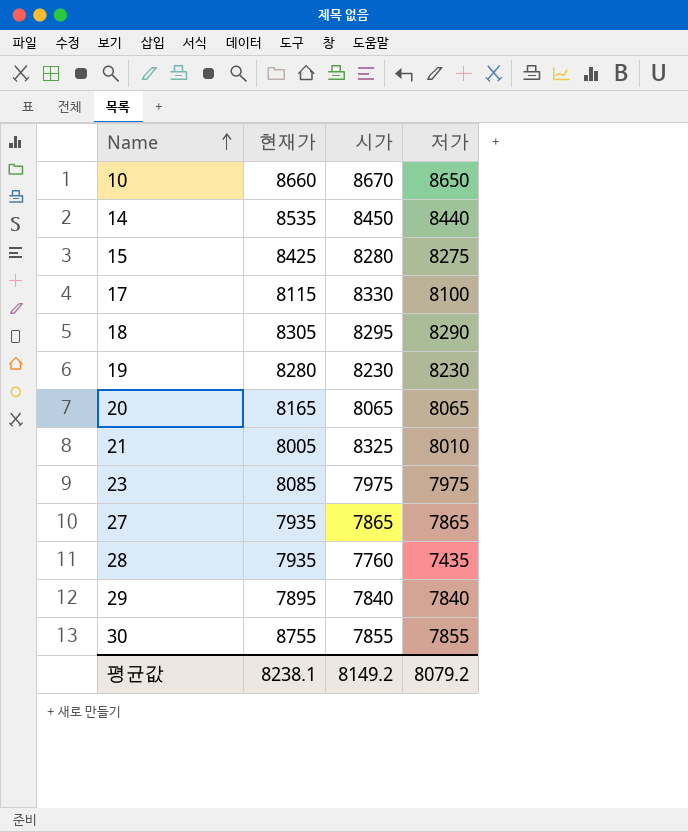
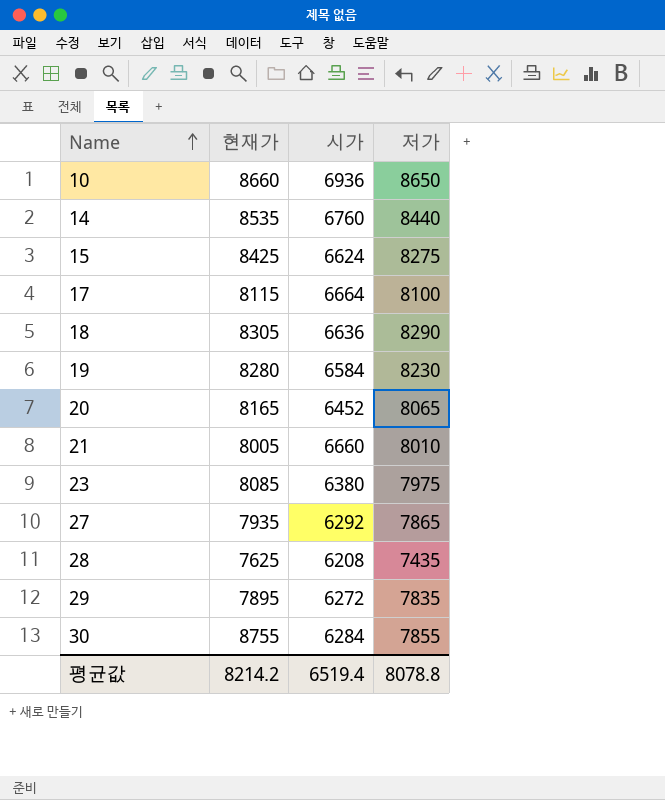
10 | 시가: 8670 -> 6936
14 | 시가: 8450 -> 6760
15 | 시가: 8280 -> 6624
17 | 시가: 8330 -> 6664
18 | 시가: 8295 -> 6636
19 | 시가: 8230 -> 6584
20 | 시가: 8065 -> 6452
21 | 시가: 8325 -> 6660
23 | 시가: 7975 -> 6380
27 | 시가: 7865 -> 6292
28 | 현재가: 7935 -> 7625
28 | 시가: 7760 -> 6208
29 | 시가: 7840 -> 6272
29 | 저가: 7840 -> 7835
30 | 시가: 7855 -> 6284
평균값 | 현재가: 8238.1 -> 8214.2
평균값 | 시가: 8149.2 -> 6519.4
평균값 | 저가: 8079.2 -> 8078.8

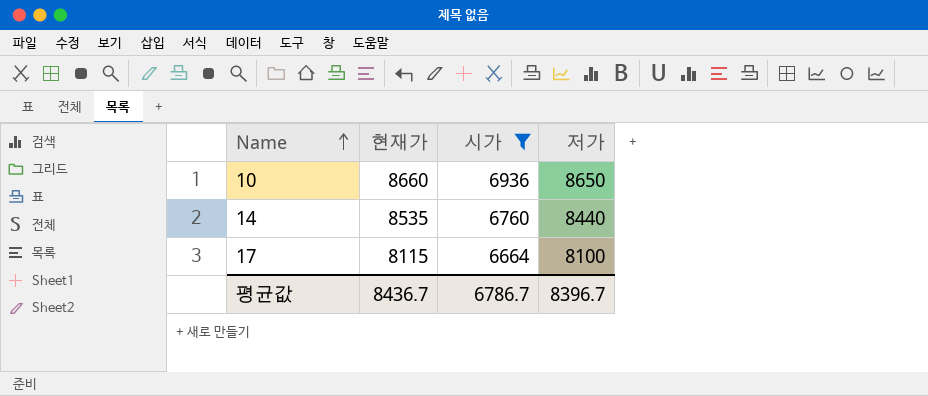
filter: none -> 시가 >= 6664
평균값 | 현재가: 8214.2 -> 8436.7
평균값 | 시가: 6519.4 -> 6786.7
평균값 | 저가: 8078.8 -> 8396.7

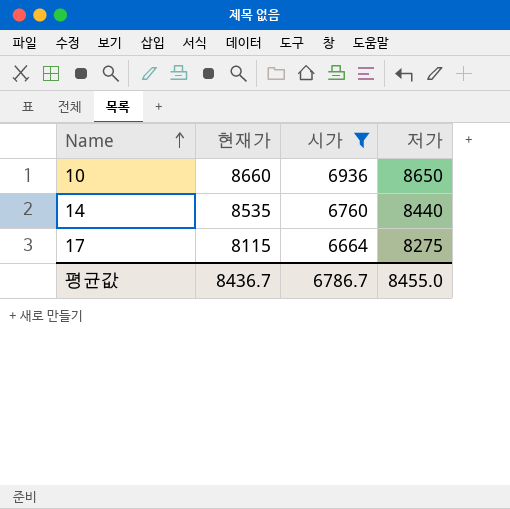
17 | 저가: 8100 -> 8275
평균값 | 저가: 8396.7 -> 8455.0

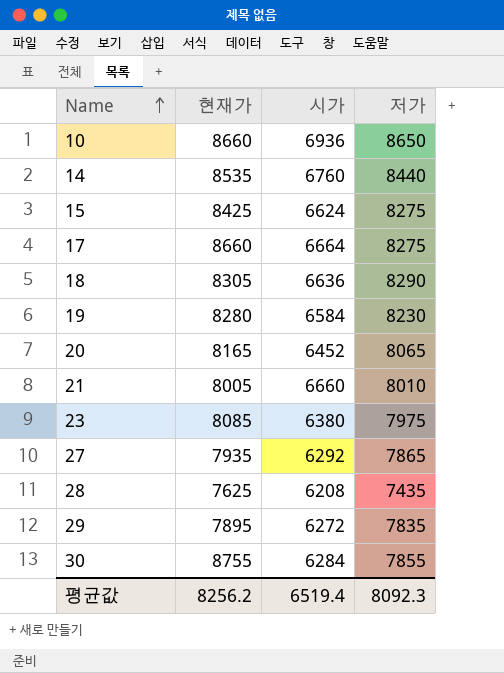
filter: 시가 >= 6664 -> none
17 | 현재가: 8115 -> 8660
평균값 | 현재가: 8436.7 -> 8256.2
평균값 | 시가: 6786.7 -> 6519.4
평균값 | 저가: 8455.0 -> 8092.3

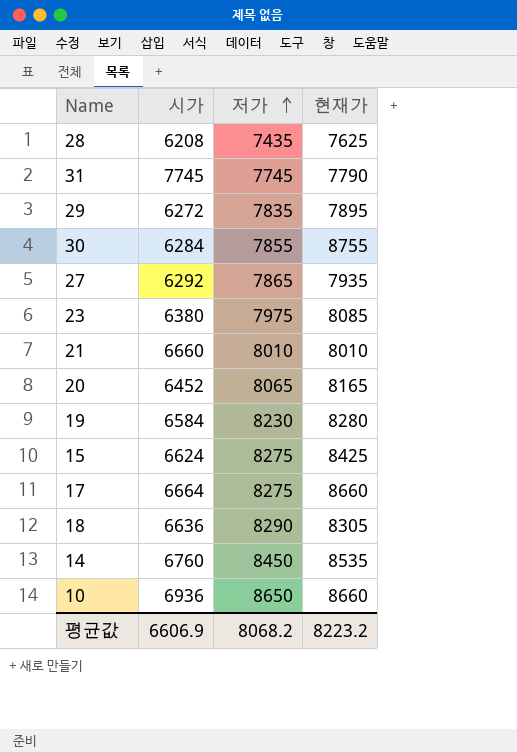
row order: Name ascending -> 저가 ascending
column 현재가 | position: 2 -> 4
row 31: none -> 7745 | 7745 | 7790
21 | 현재가: 8005 -> 8010
14 | 저가: 8440 -> 8450
평균값 | 시가: 6519.4 -> 6606.9
평균값 | 저가: 8092.3 -> 8068.2
평균값 | 현재가: 8256.2 -> 8223.2

